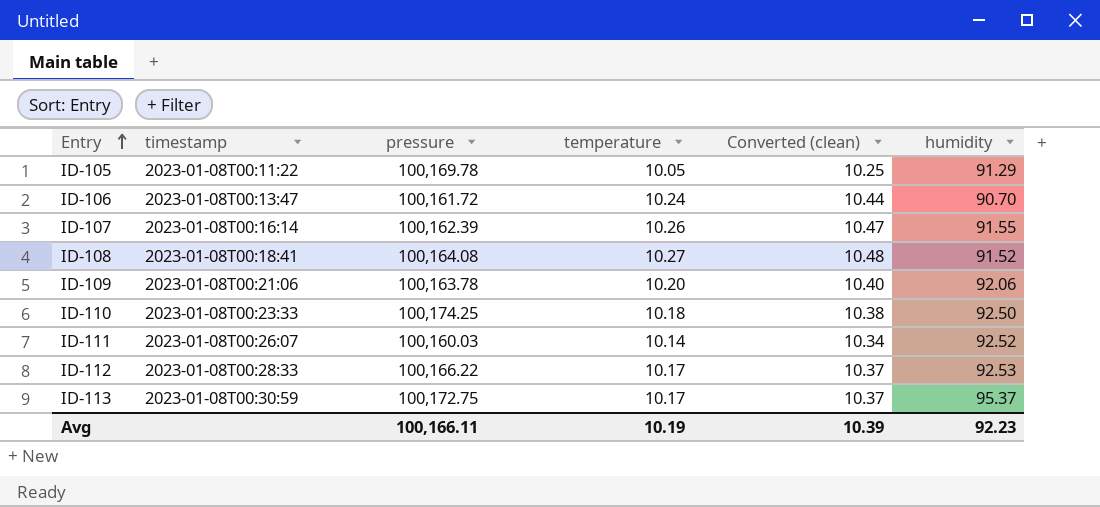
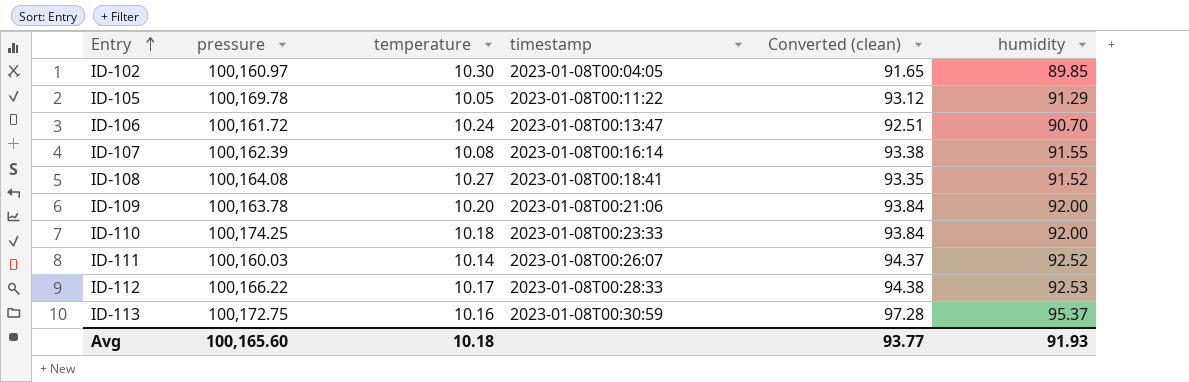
column timestamp | position: 2 -> 4
column Converted (clean) | formula: [temperature] * 1.02 -> [humidity] * 1.02
row ID-102: none -> 100,160.97 | 10.30 | 2023-01-08T00:04:05 | 91.65 | 89.85
ID-107 | temperature: 10.26 -> 10.08
ID-109 | humidity: 92.06 -> 92.00
ID-110 | humidity: 92.50 -> 92.00
ID-113 | temperature: 10.17 -> 10.16
Avg | pressure: 100,166.11 -> 100,165.60
Avg | temperature: 10.19 -> 10.18
Avg | Converted (clean): 10.39 -> 93.77
Avg | humidity: 92.23 -> 91.93

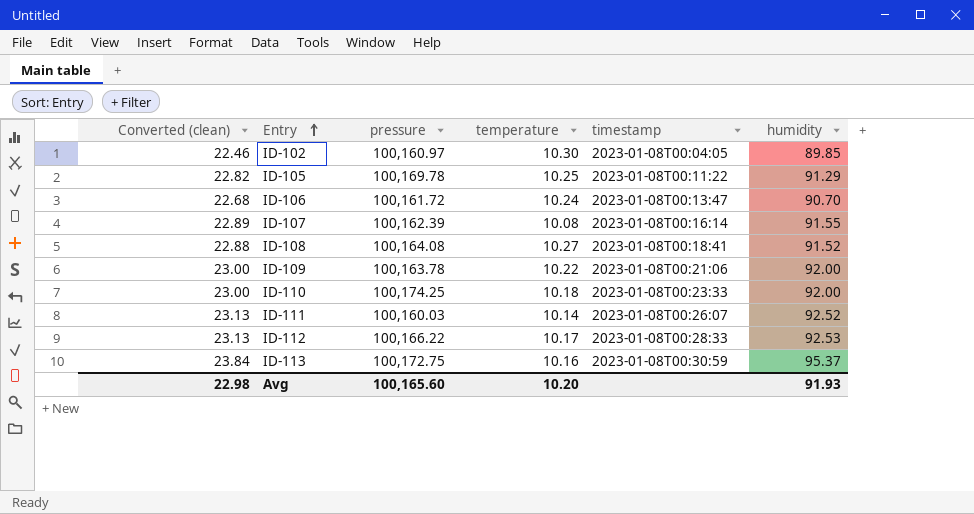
column Converted (clean) | formula: [humidity] * 1.02 -> [humidity] * 0.25
column Converted (clean) | position: 5 -> 1
ID-105 | temperature: 10.05 -> 10.25
ID-109 | temperature: 10.20 -> 10.22
Avg | Converted (clean): 93.77 -> 22.98
Avg | temperature: 10.18 -> 10.20

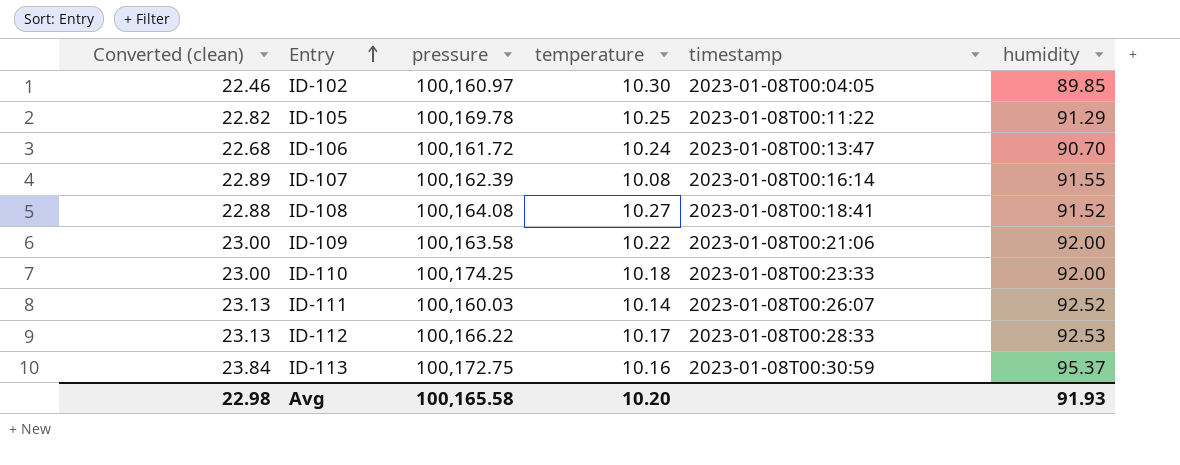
ID-109 | pressure: 100,163.78 -> 100,163.58
Avg | pressure: 100,165.60 -> 100,165.58

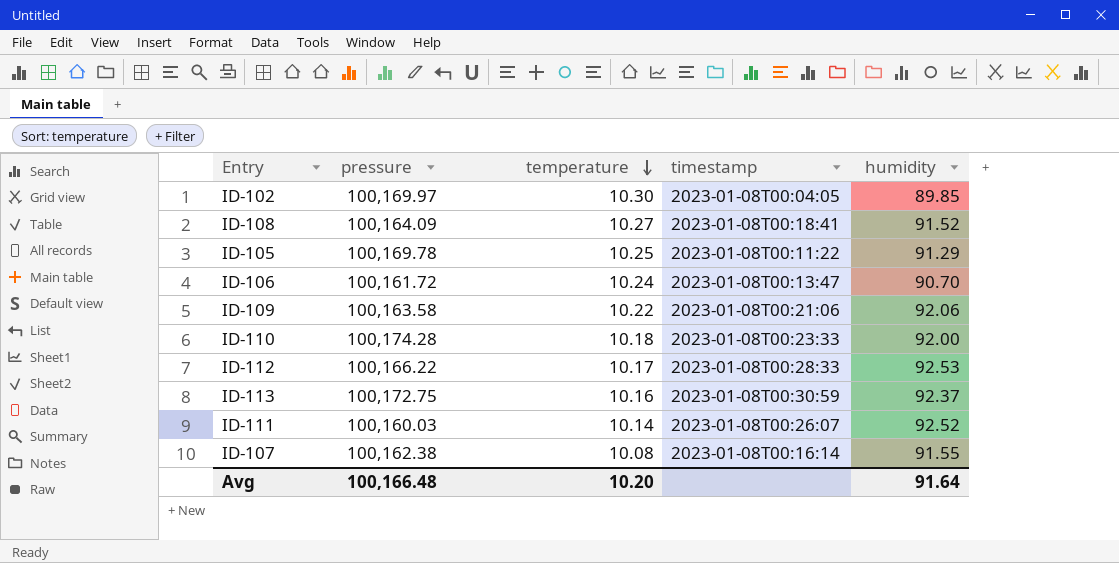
row order: Entry ascending -> temperature descending
column Converted (clean) | formula: [humidity] * 0.25 -> none
ID-102 | pressure: 100,160.97 -> 100,169.97
ID-108 | pressure: 100,164.08 -> 100,164.09
ID-109 | humidity: 92.00 -> 92.06
ID-110 | pressure: 100,174.25 -> 100,174.28
ID-113 | humidity: 95.37 -> 92.37
ID-107 | pressure: 100,162.39 -> 100,162.38
Avg | pressure: 100,165.58 -> 100,166.48
Avg | humidity: 91.93 -> 91.64

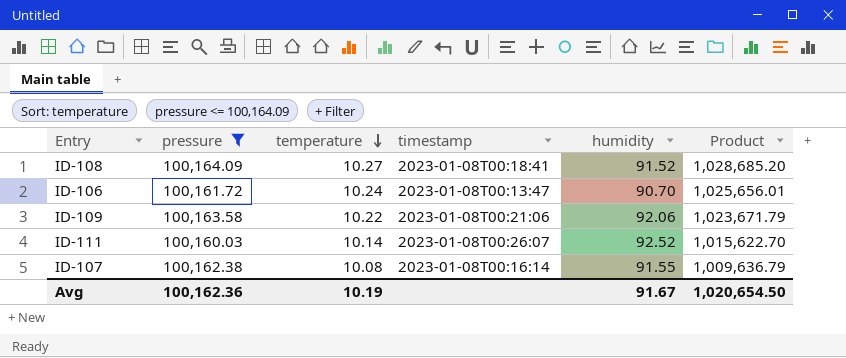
filter: none -> pressure <= 100,164.09
column Product | formula: none -> [pressure] * [temperature]
Avg | pressure: 100,166.48 -> 100,162.36
Avg | temperature: 10.20 -> 10.19
Avg | humidity: 91.64 -> 91.67

